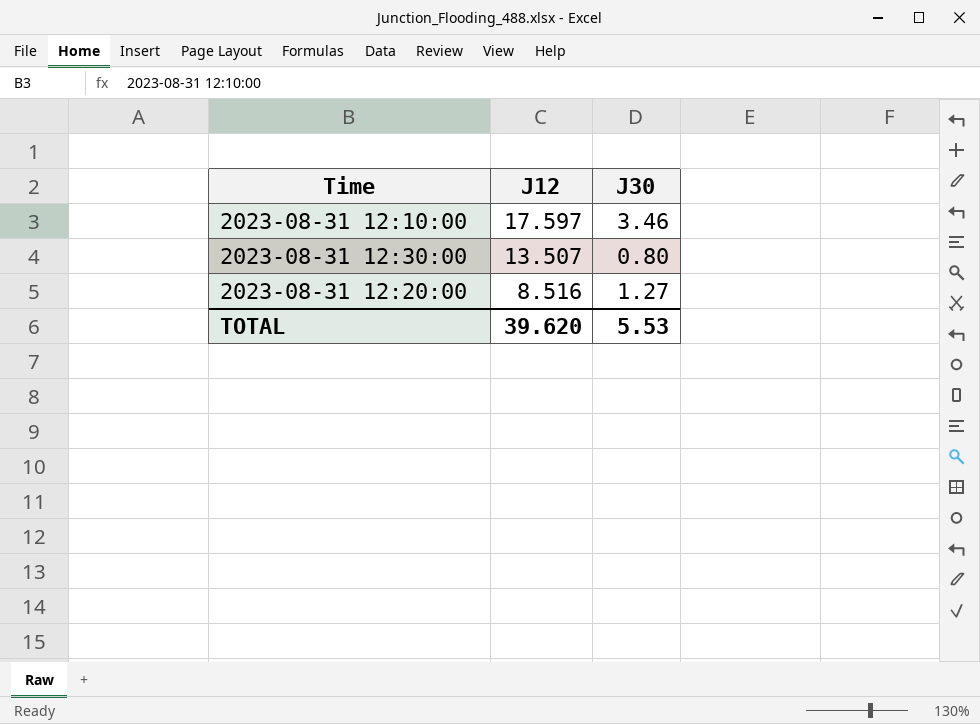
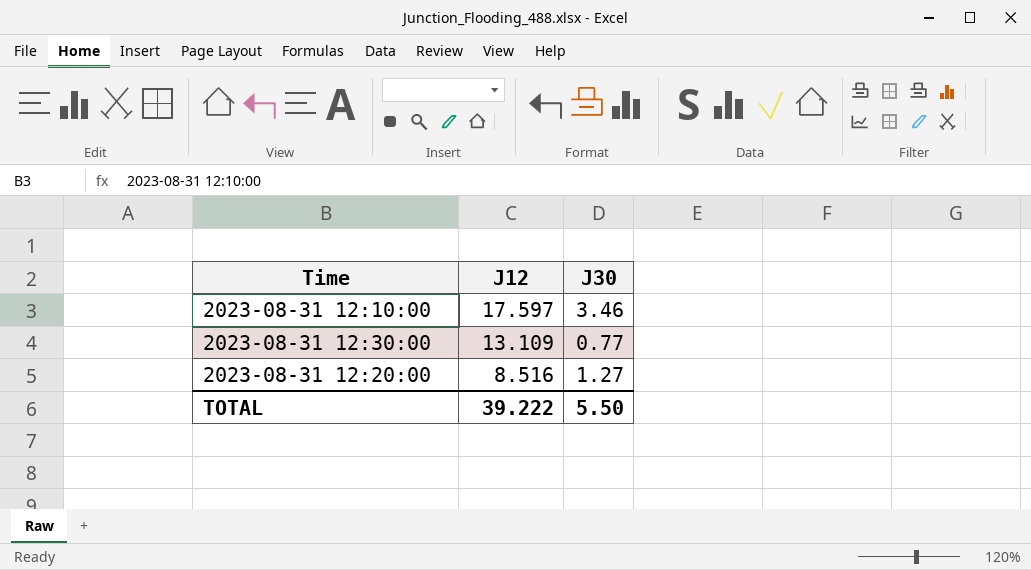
2023-08-31 12:30:00 | J12: 13.507 -> 13.109
2023-08-31 12:30:00 | J30: 0.80 -> 0.77
TOTAL | J12: 39.620 -> 39.222
TOTAL | J30: 5.53 -> 5.50

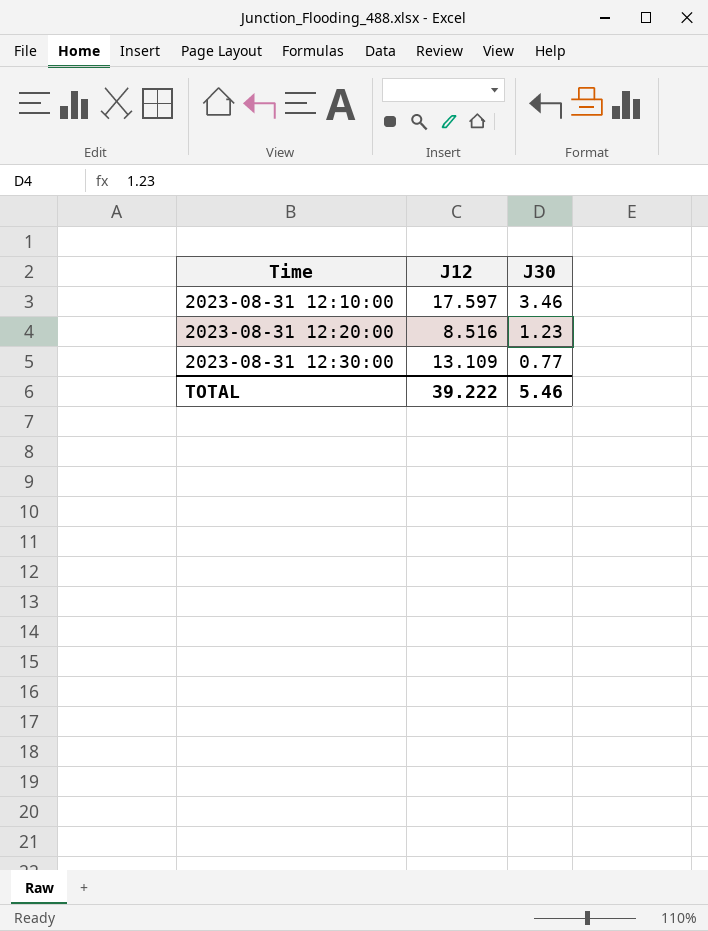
row order: J12 descending -> Time ascending
2023-08-31 12:20:00 | J30: 1.27 -> 1.23
TOTAL | J30: 5.50 -> 5.46

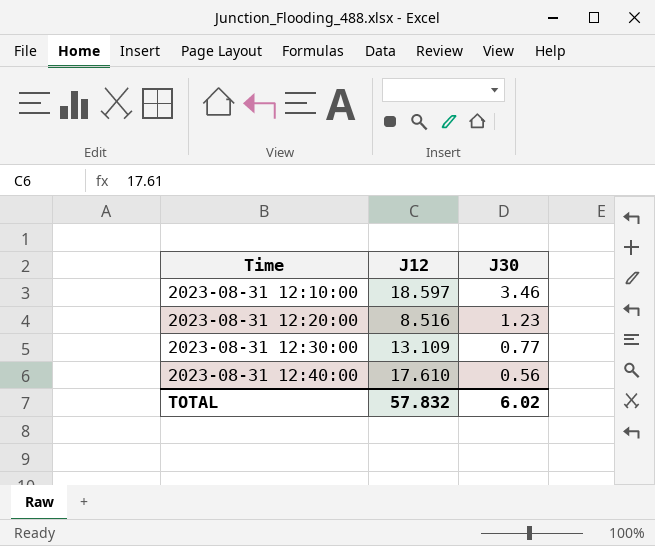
2023-08-31 12:10:00 | J12: 17.597 -> 18.597
row 2023-08-31 12:40:00: none -> 17.610 | 0.56
TOTAL | J12: 39.222 -> 57.832
TOTAL | J30: 5.46 -> 6.02

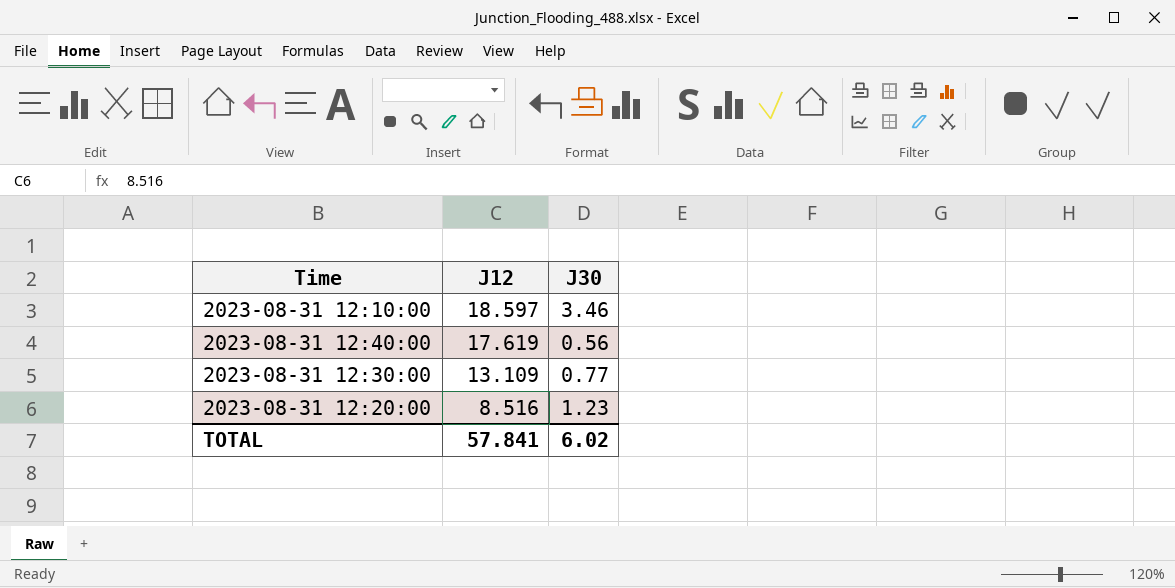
row order: Time ascending -> J12 descending
2023-08-31 12:40:00 | J12: 17.610 -> 17.619
TOTAL | J12: 57.832 -> 57.841

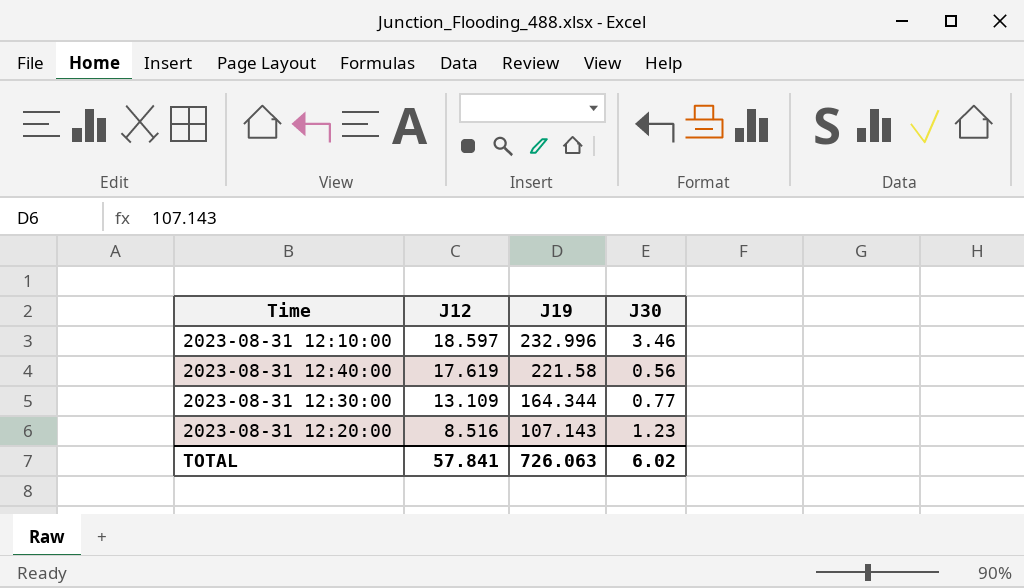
column J19 | position: none -> 3

